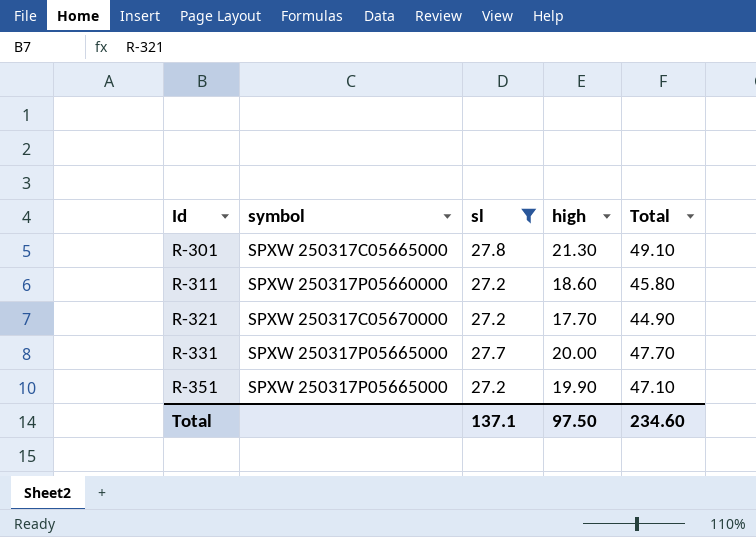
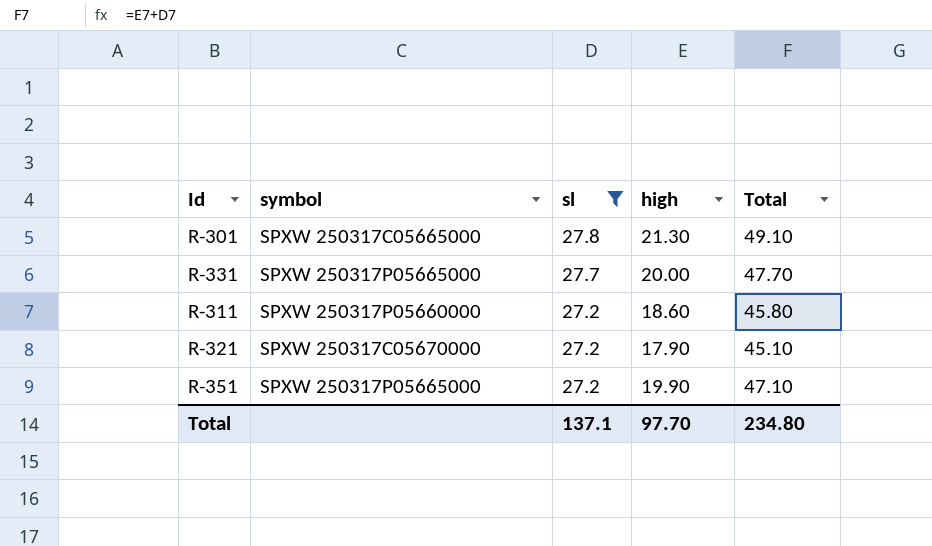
row order: Id ascending -> sl descending
R-321 | high: 17.70 -> 17.90
R-321 | Total: 44.90 -> 45.10
Total | high: 97.50 -> 97.70
Total | Total: 234.60 -> 234.80

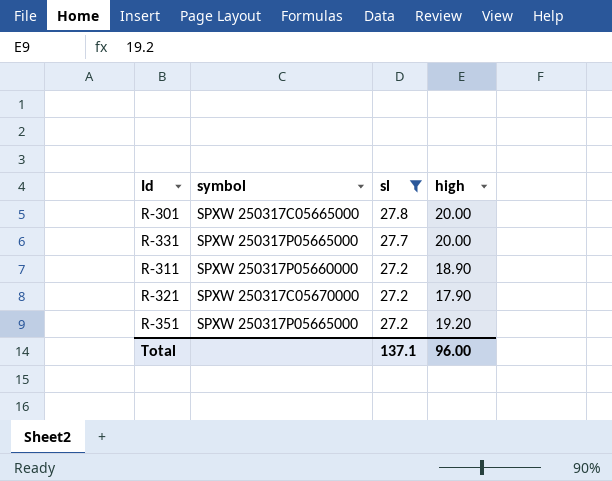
column Total | formula: [sl] + [high] -> none
R-301 | high: 21.30 -> 20.00
R-311 | high: 18.60 -> 18.90
R-351 | high: 19.90 -> 19.20
Total | high: 97.70 -> 96.00

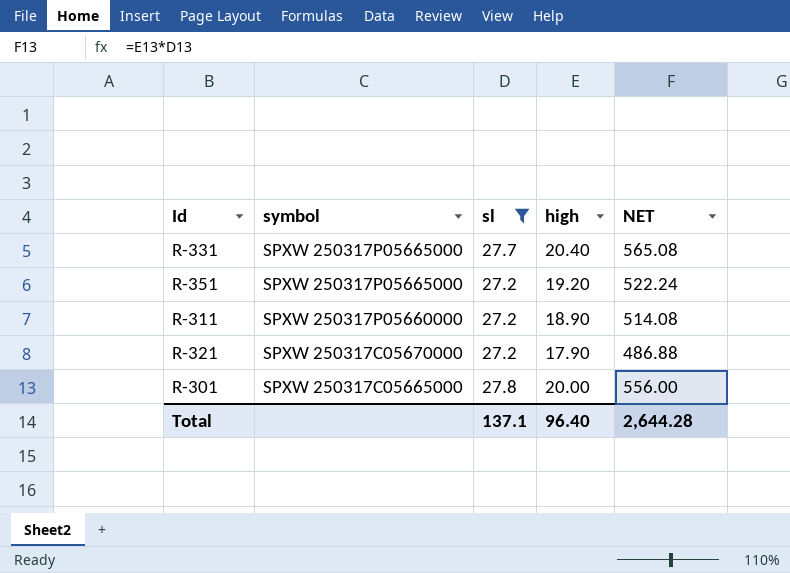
row order: sl descending -> symbol descending
column NET | formula: none -> [sl] * [high]
R-331 | high: 20.00 -> 20.40
Total | high: 96.00 -> 96.40

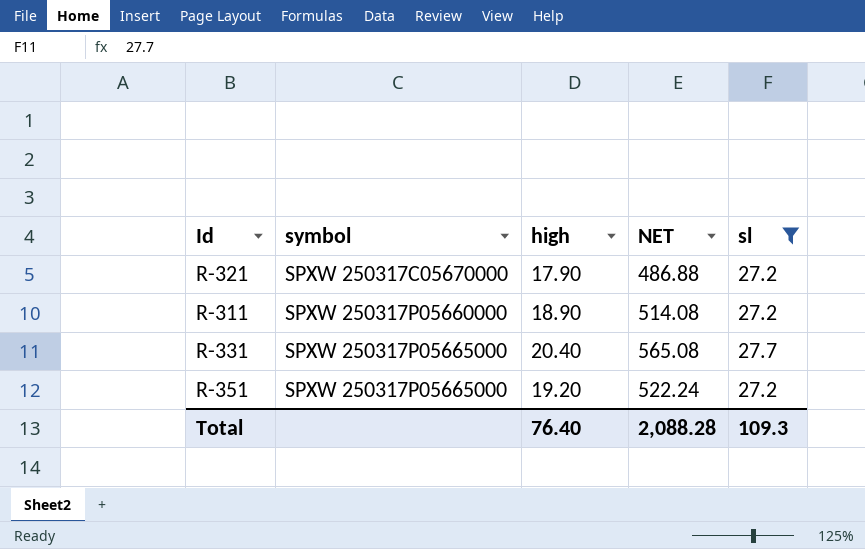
row order: symbol descending -> symbol ascending
column sl | position: 3 -> 5
row R-301: SPXW 250317C05665000 | 27.8 | 20.00 | 556.00 -> none
Total | high: 96.40 -> 76.40
Total | NET: 2,644.28 -> 2,088.28
Total | sl: 137.1 -> 109.3

